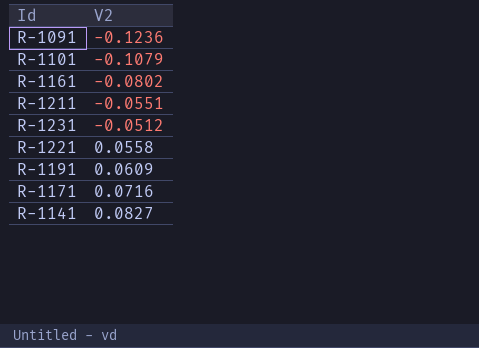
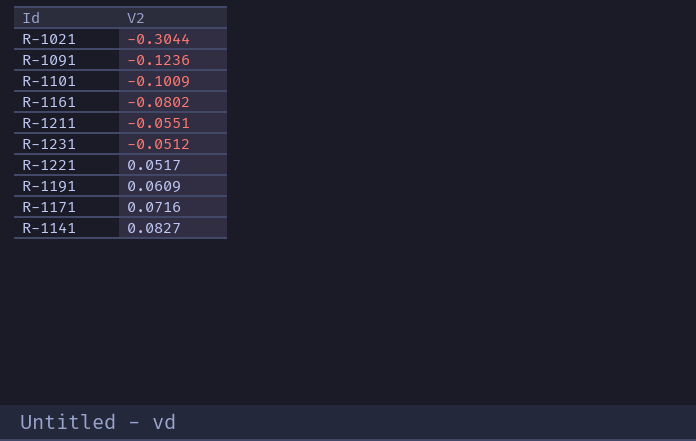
row R-1021: none -> -0.3044
R-1101 | V2: -0.1079 -> -0.1009
R-1221 | V2: 0.0558 -> 0.0517

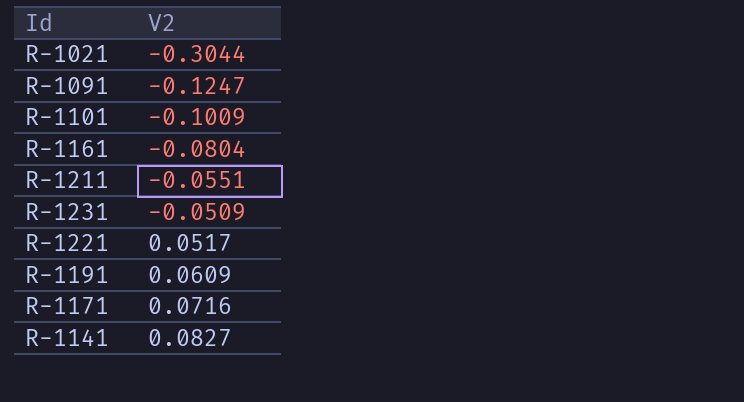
R-1091 | V2: -0.1236 -> -0.1247
R-1161 | V2: -0.0802 -> -0.0804
R-1231 | V2: -0.0512 -> -0.0509

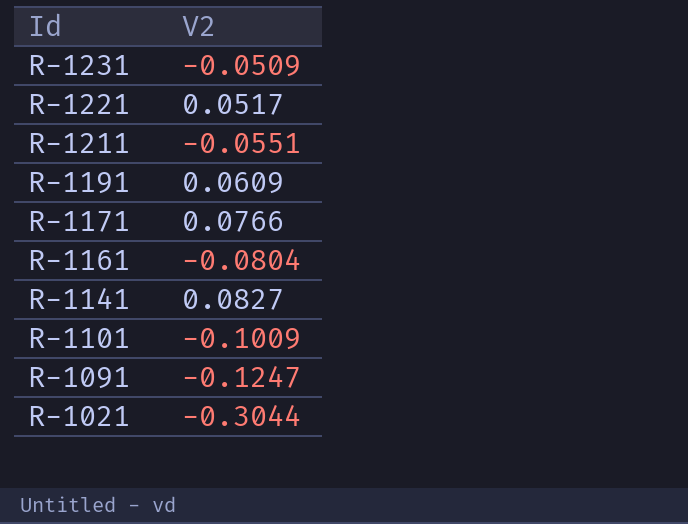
row order: V2 ascending -> Id descending
R-1171 | V2: 0.0716 -> 0.0766

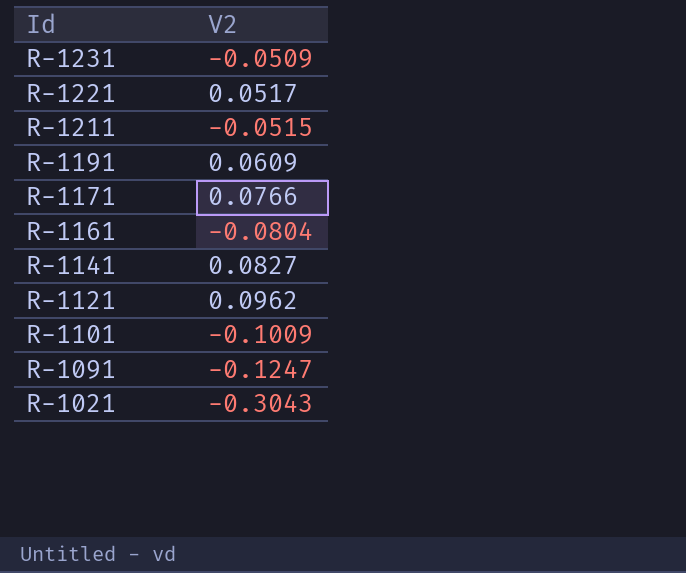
R-1211 | V2: -0.0551 -> -0.0515
row R-1121: none -> 0.0962
R-1021 | V2: -0.3044 -> -0.3043

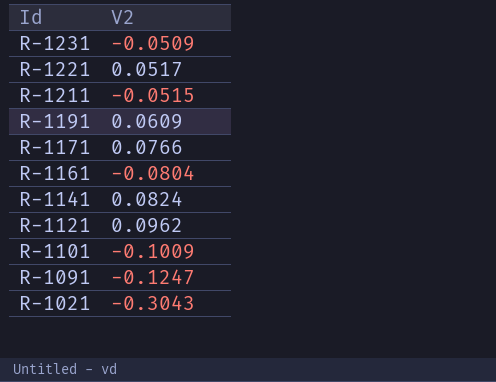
R-1141 | V2: 0.0827 -> 0.0824

